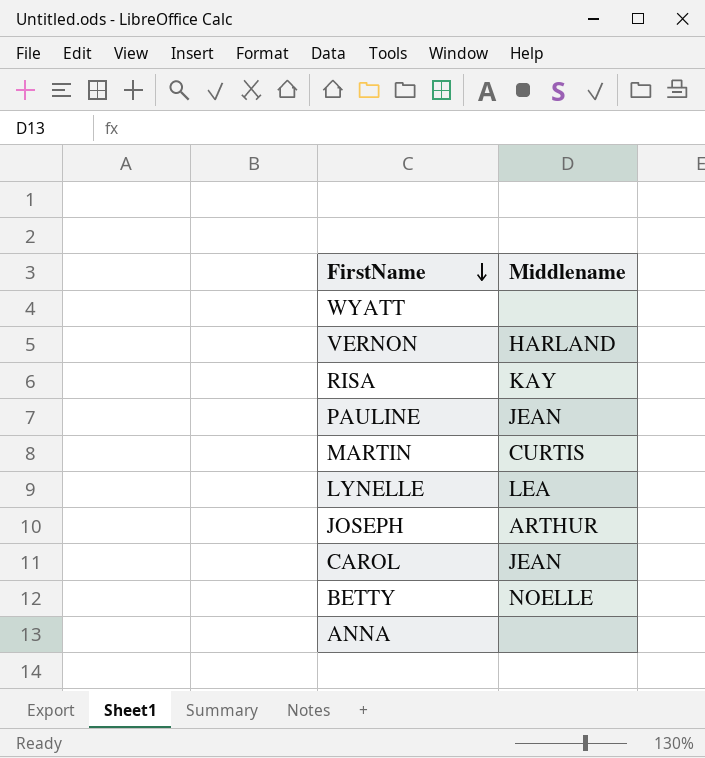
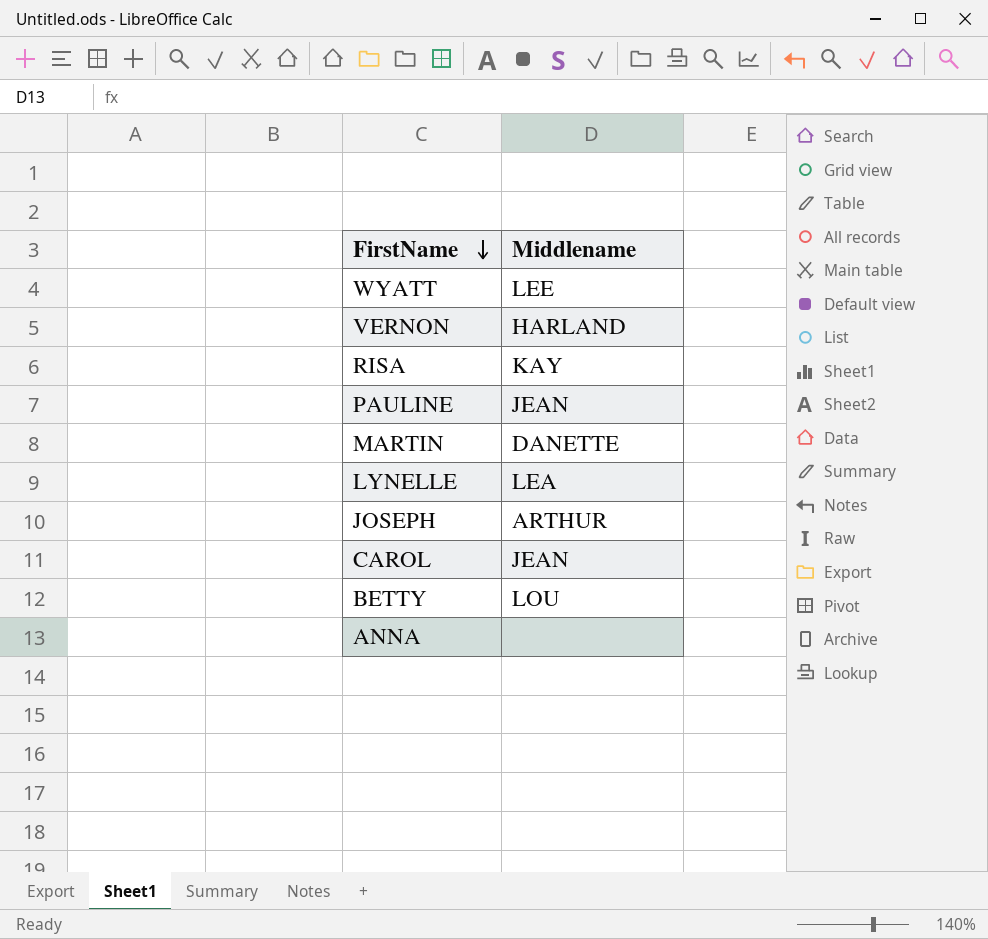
WYATT | Middlename: none -> LEE
MARTIN | Middlename: CURTIS -> DANETTE
BETTY | Middlename: NOELLE -> LOU

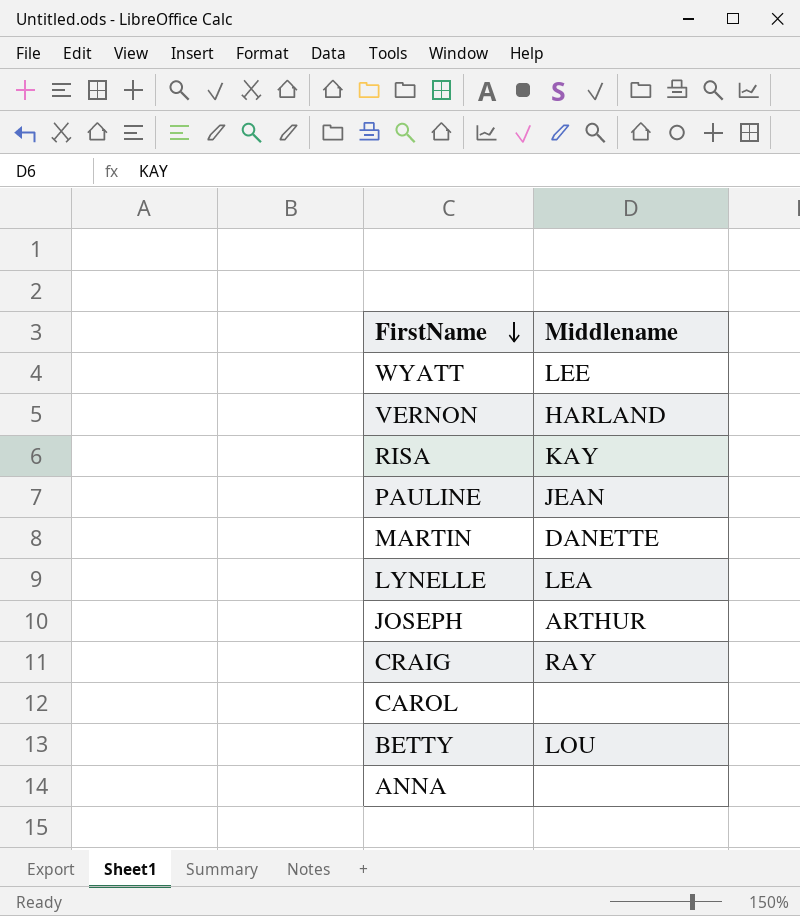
row CRAIG: none -> RAY
CAROL | Middlename: JEAN -> none

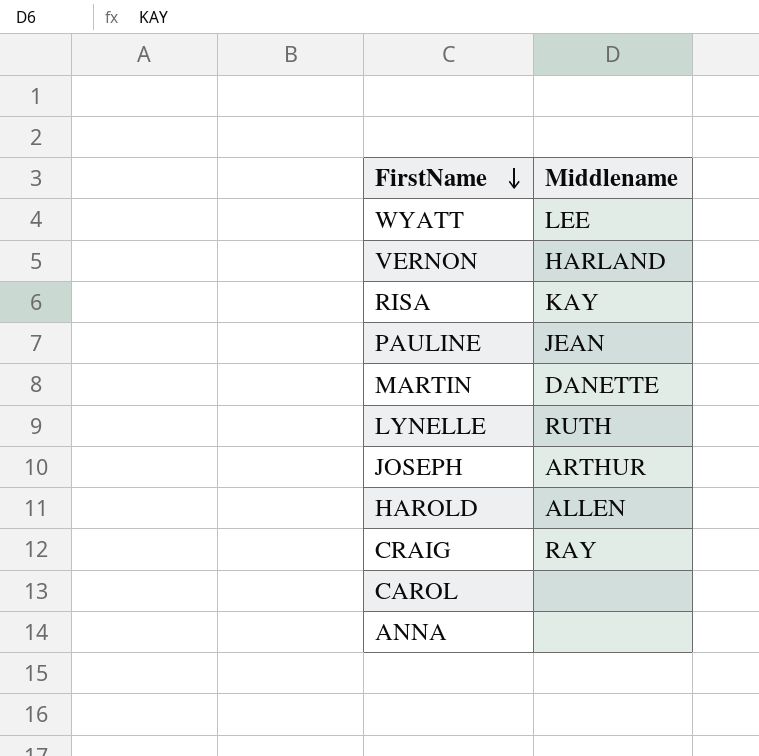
row BETTY: LOU -> none
LYNELLE | Middlename: LEA -> RUTH
row HAROLD: none -> ALLEN

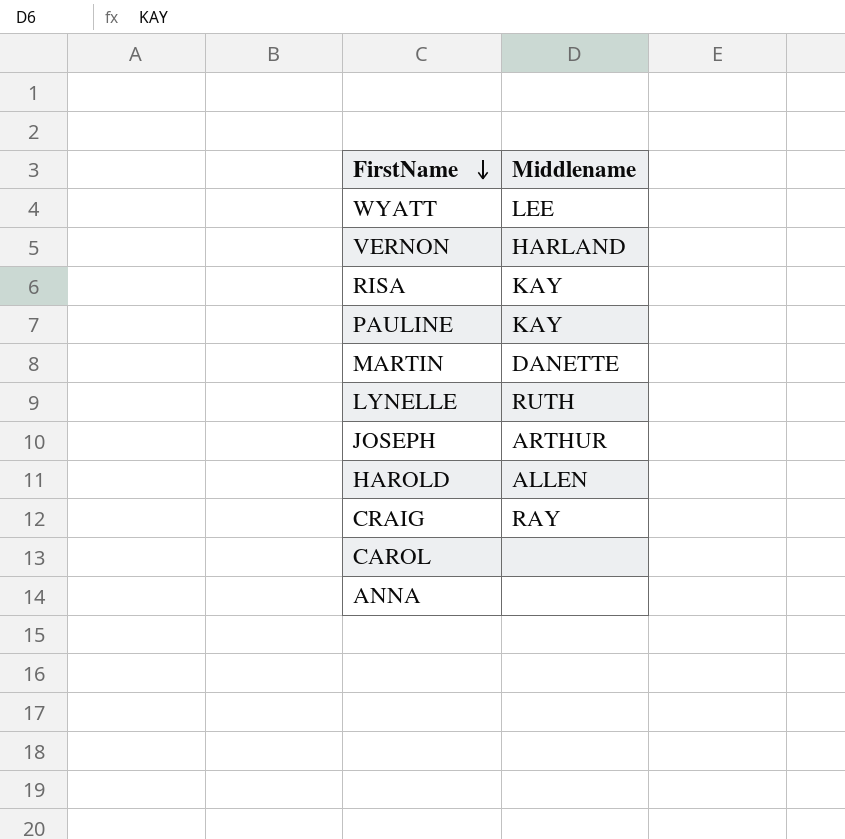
PAULINE | Middlename: JEAN -> KAY

